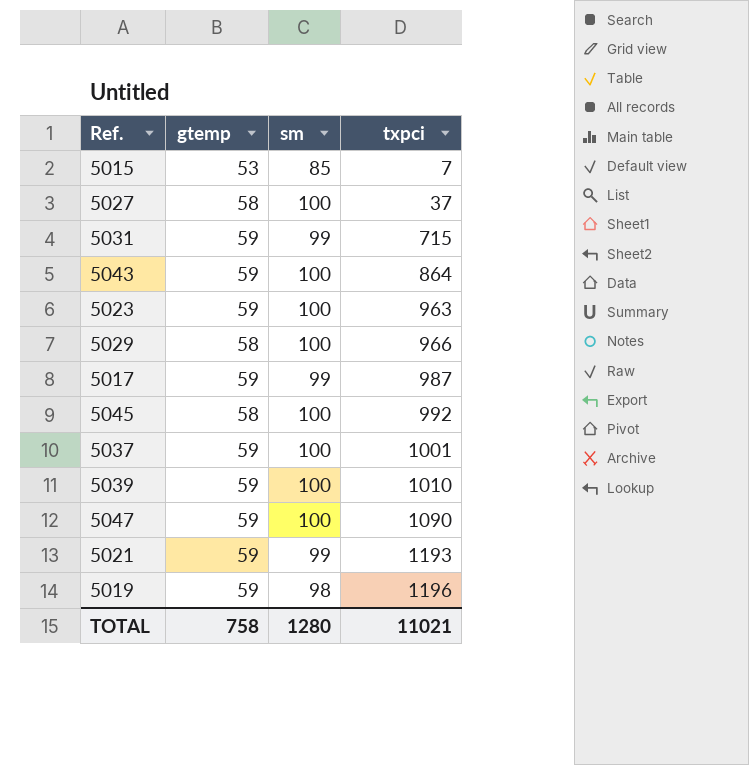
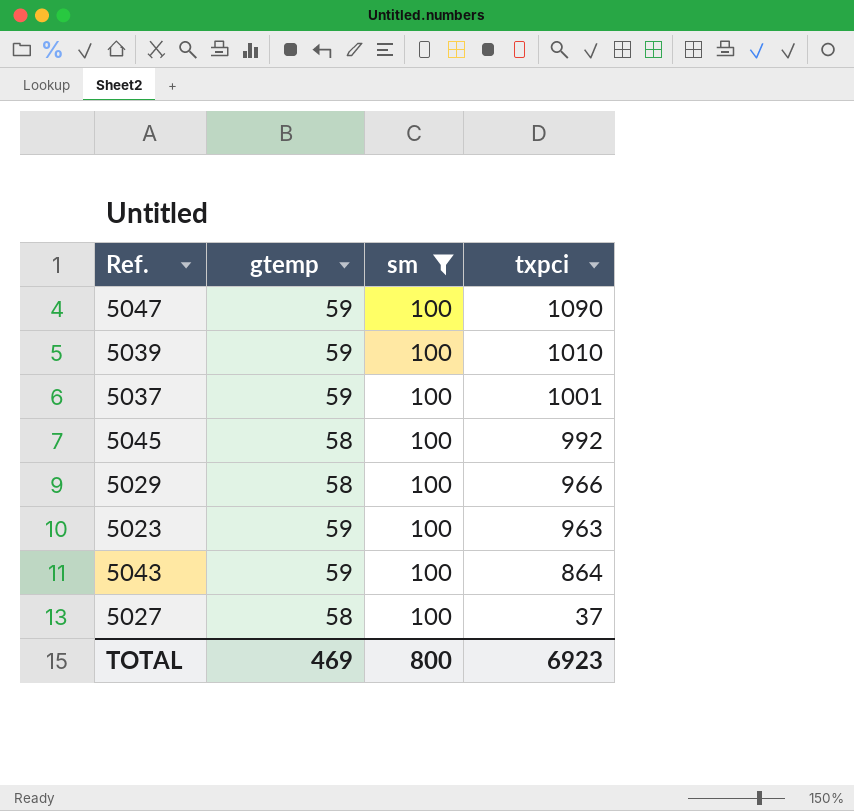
filter: none -> sm = 100
row order: txpci ascending -> txpci descending
TOTAL | gtemp: 758 -> 469
TOTAL | sm: 1280 -> 800
TOTAL | txpci: 11021 -> 6923

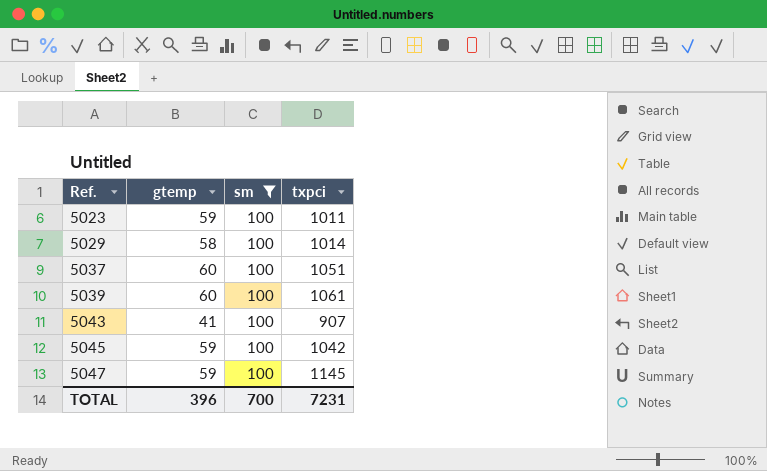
row order: txpci descending -> Ref. ascending
row 5027: 58 | 100 | 37 -> none
5023 | txpci: 963 -> 1011
5029 | txpci: 966 -> 1014
5037 | gtemp: 59 -> 60
5037 | txpci: 1001 -> 1051
5039 | gtemp: 59 -> 60
5039 | txpci: 1010 -> 1061
5043 | gtemp: 59 -> 41
5043 | txpci: 864 -> 907
5045 | gtemp: 58 -> 59
5045 | txpci: 992 -> 1042
5047 | txpci: 1090 -> 1145
TOTAL | gtemp: 469 -> 396
TOTAL | sm: 800 -> 700
TOTAL | txpci: 6923 -> 7231

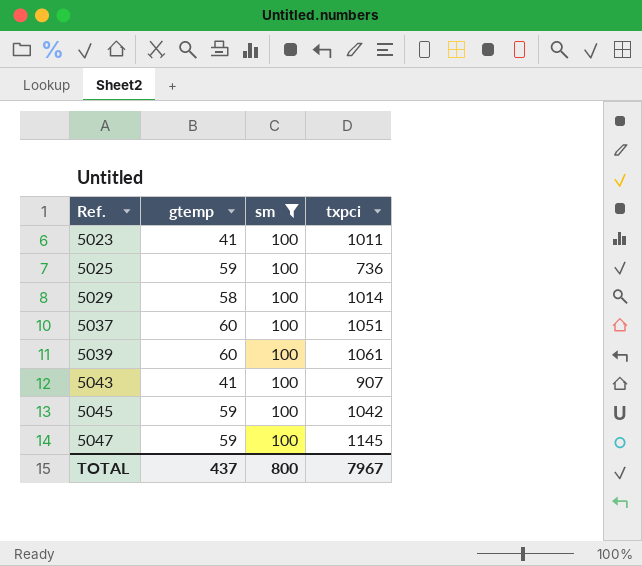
5023 | gtemp: 59 -> 41
row 5025: none -> 59 | 100 | 736
TOTAL | gtemp: 396 -> 437
TOTAL | sm: 700 -> 800
TOTAL | txpci: 7231 -> 7967

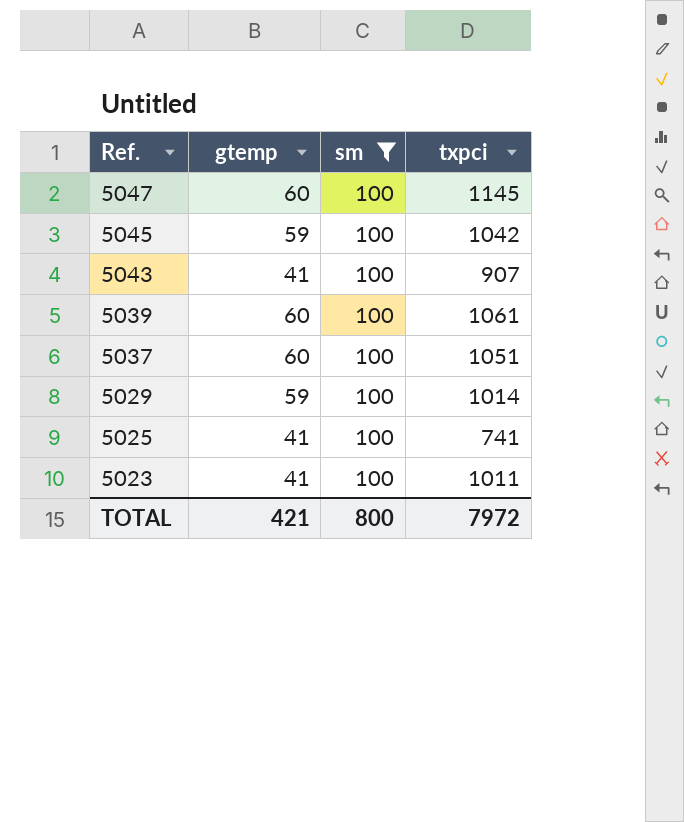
row order: Ref. ascending -> Ref. descending
5047 | gtemp: 59 -> 60
5029 | gtemp: 58 -> 59
5025 | gtemp: 59 -> 41
5025 | txpci: 736 -> 741
TOTAL | gtemp: 437 -> 421
TOTAL | txpci: 7967 -> 7972

